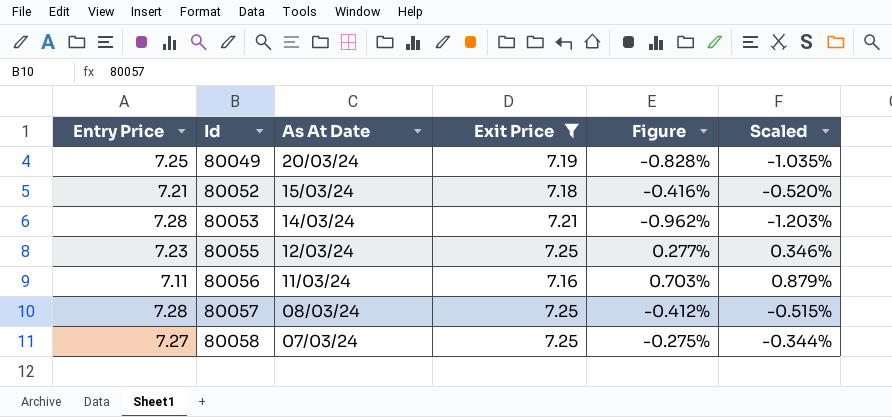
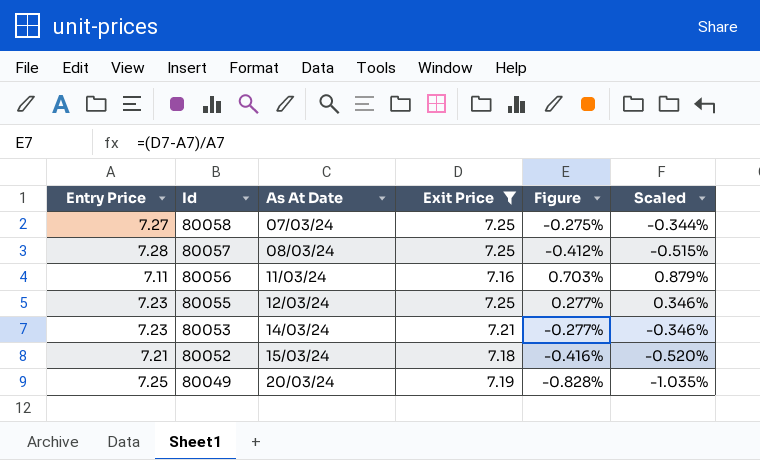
row order: Id ascending -> Id descending
80053 | Entry Price: 7.28 -> 7.23
80053 | Figure: -0.962% -> -0.277%
80053 | Scaled: -1.203% -> -0.346%

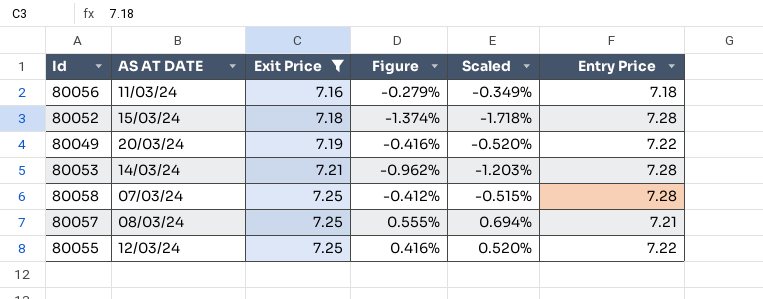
row order: Id descending -> Exit Price ascending
column name: As At Date -> AS AT DATE
column Entry Price | position: 1 -> 6
80056 | Figure: 0.703% -> -0.279%
80056 | Scaled: 0.879% -> -0.349%
80056 | Entry Price: 7.11 -> 7.18
80052 | Figure: -0.416% -> -1.374%
80052 | Scaled: -0.520% -> -1.718%
80052 | Entry Price: 7.21 -> 7.28
80049 | Figure: -0.828% -> -0.416%
80049 | Scaled: -1.035% -> -0.520%
80049 | Entry Price: 7.25 -> 7.22
80053 | Figure: -0.277% -> -0.962%
80053 | Scaled: -0.346% -> -1.203%
80053 | Entry Price: 7.23 -> 7.28
80058 | Figure: -0.275% -> -0.412%
80058 | Scaled: -0.344% -> -0.515%
80058 | Entry Price: 7.27 -> 7.28
80057 | Figure: -0.412% -> 0.555%
80057 | Scaled: -0.515% -> 0.694%
80057 | Entry Price: 7.28 -> 7.21
80055 | Figure: 0.277% -> 0.416%
80055 | Scaled: 0.346% -> 0.520%
80055 | Entry Price: 7.23 -> 7.22

